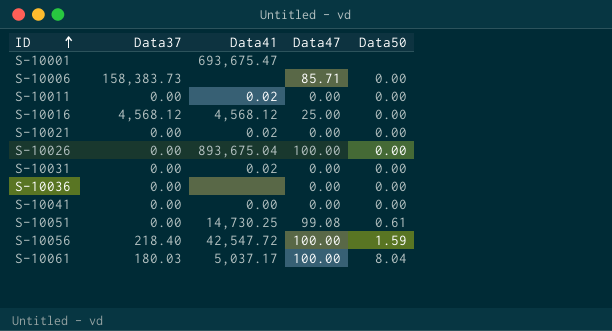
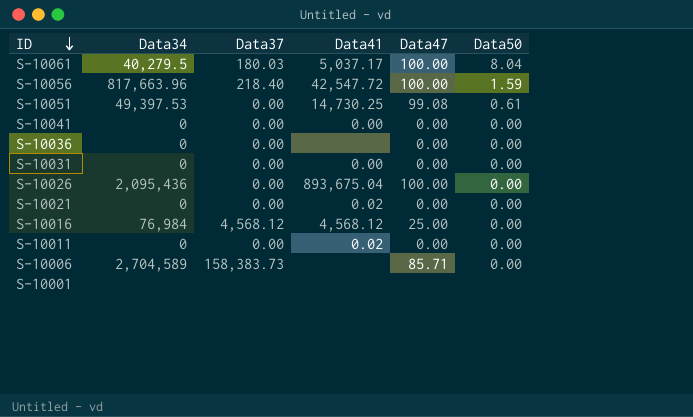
row order: ID ascending -> ID descending
column Data34 | position: none -> 2
S-10031 | Data41: 0.02 -> 0.00
S-10001 | Data41: 693,675.47 -> none

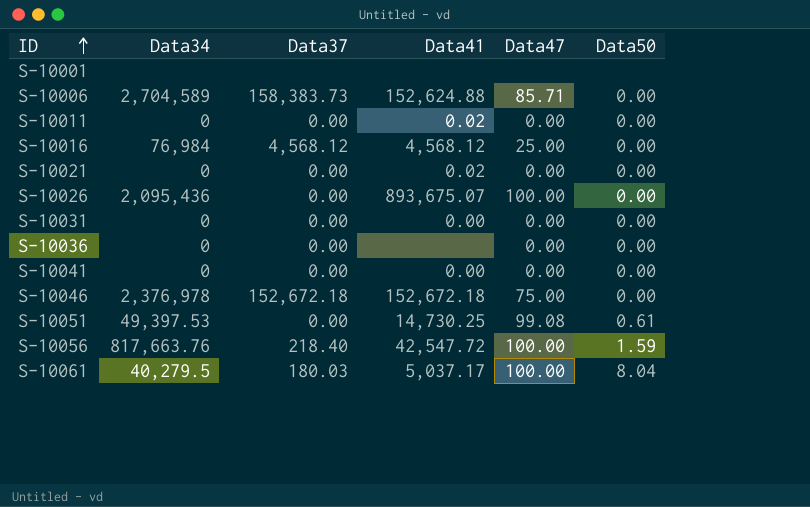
row order: ID descending -> ID ascending
S-10006 | Data41: none -> 152,624.88
S-10026 | Data41: 893,675.04 -> 893,675.07
row S-10046: none -> 2,376,978 | 152,672.18 | 152,672.18 | 75.00 | 0.00
S-10056 | Data34: 817,663.96 -> 817,663.76

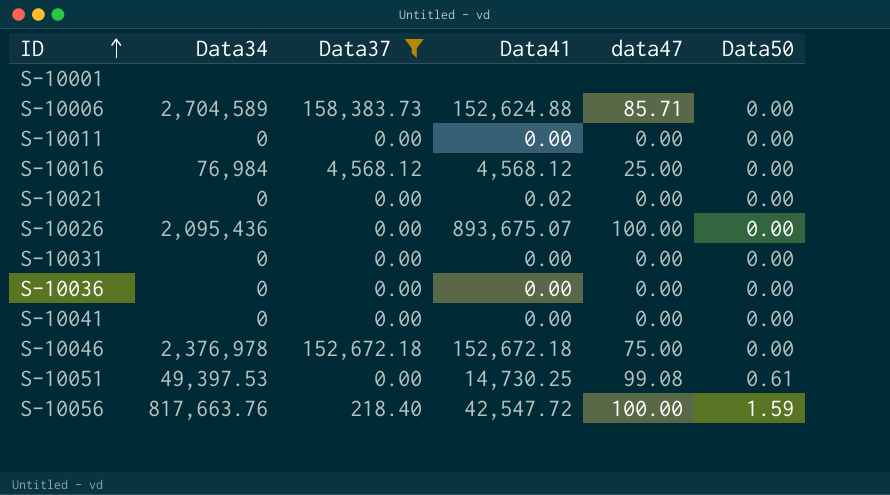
filter: none -> Data37 != 180.03
column name: Data47 -> data47
S-10011 | Data41: 0.02 -> 0.00
S-10036 | Data41: none -> 0.00

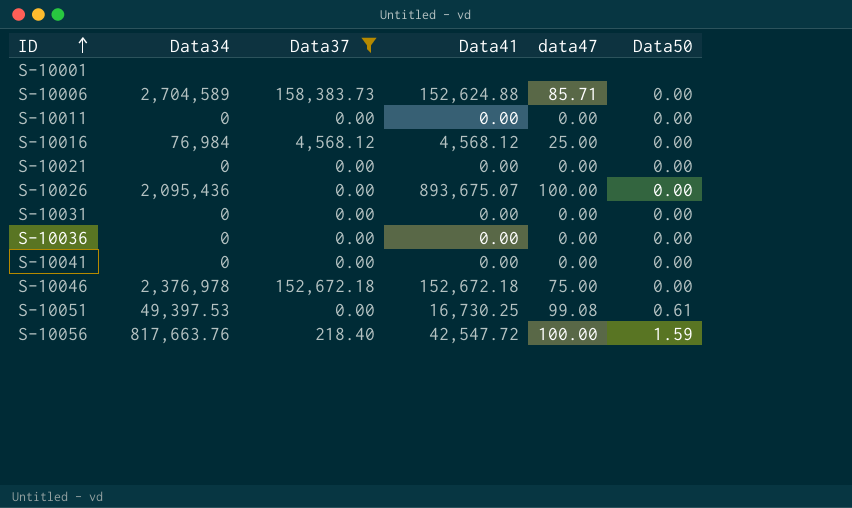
S-10021 | Data41: 0.02 -> 0.00
S-10051 | Data41: 14,730.25 -> 16,730.25

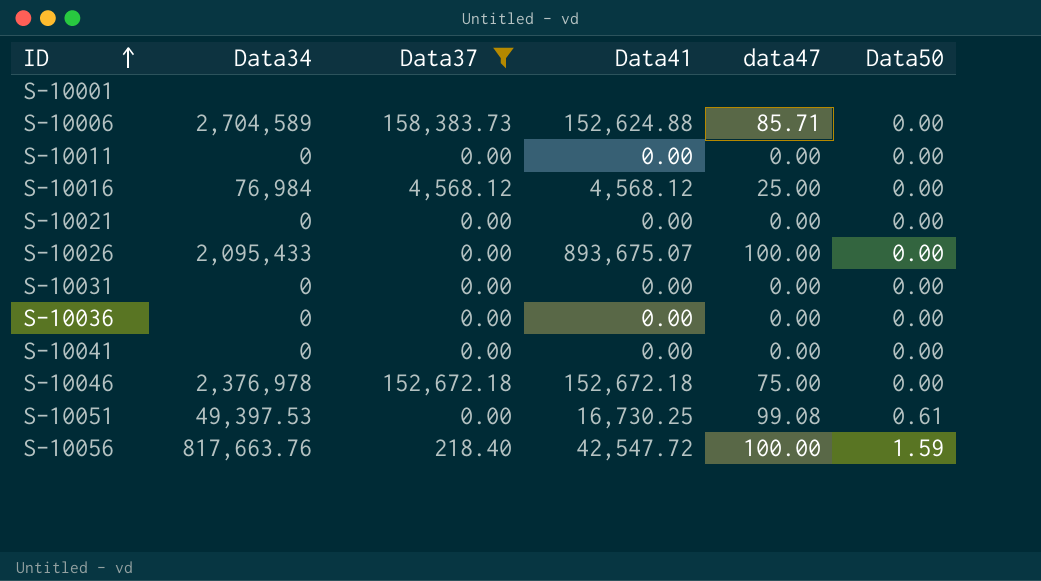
S-10026 | Data34: 2,095,436 -> 2,095,433

